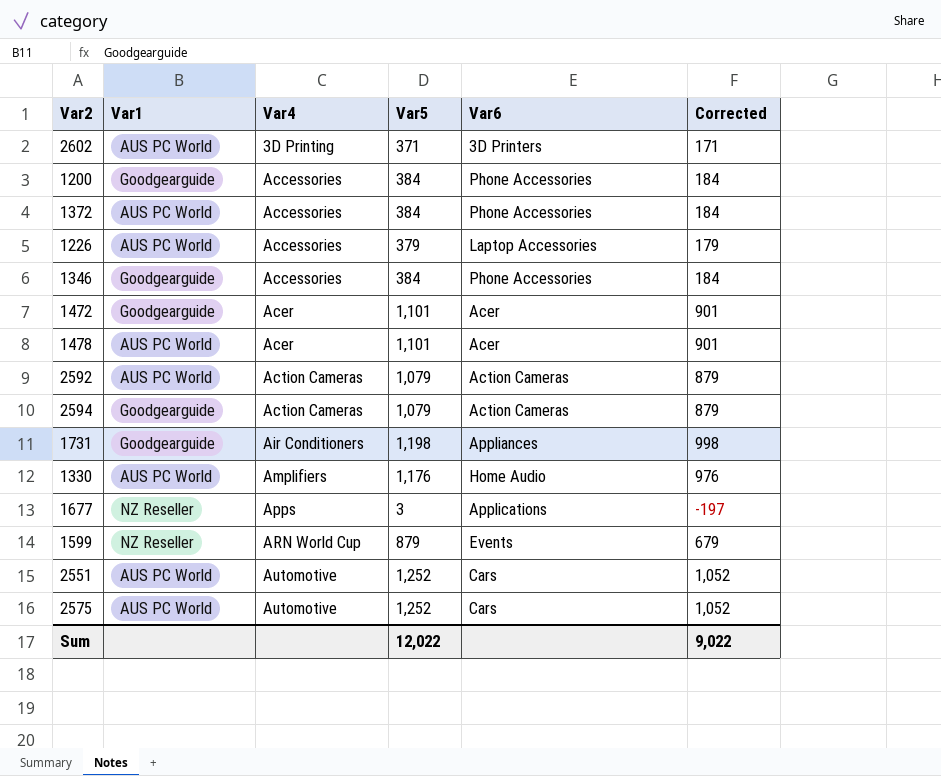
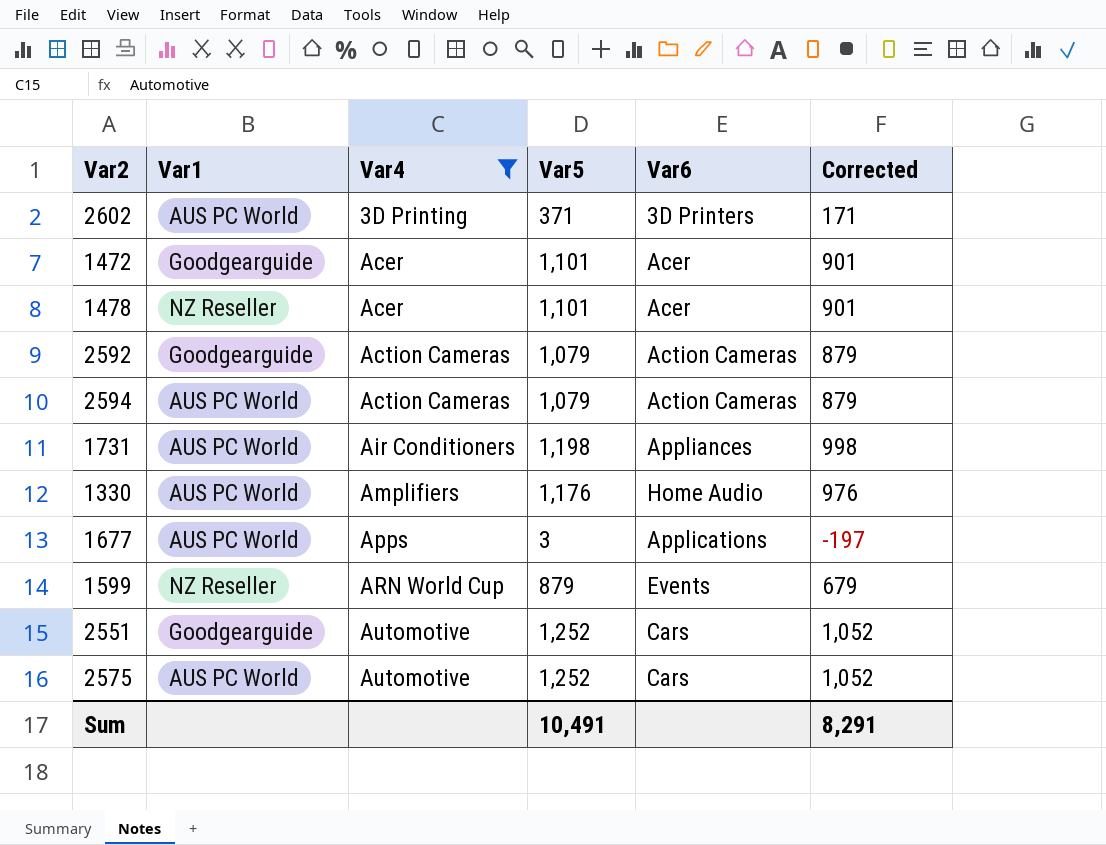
filter: none -> Var4 != Accessories
1478 | Var1: AUS PC World -> NZ Reseller
2592 | Var1: AUS PC World -> Goodgearguide
2594 | Var1: Goodgearguide -> AUS PC World
1731 | Var1: Goodgearguide -> AUS PC World
1677 | Var1: NZ Reseller -> AUS PC World
2551 | Var1: AUS PC World -> Goodgearguide
Sum | Var5: 12,022 -> 10,491
Sum | Corrected: 9,022 -> 8,291

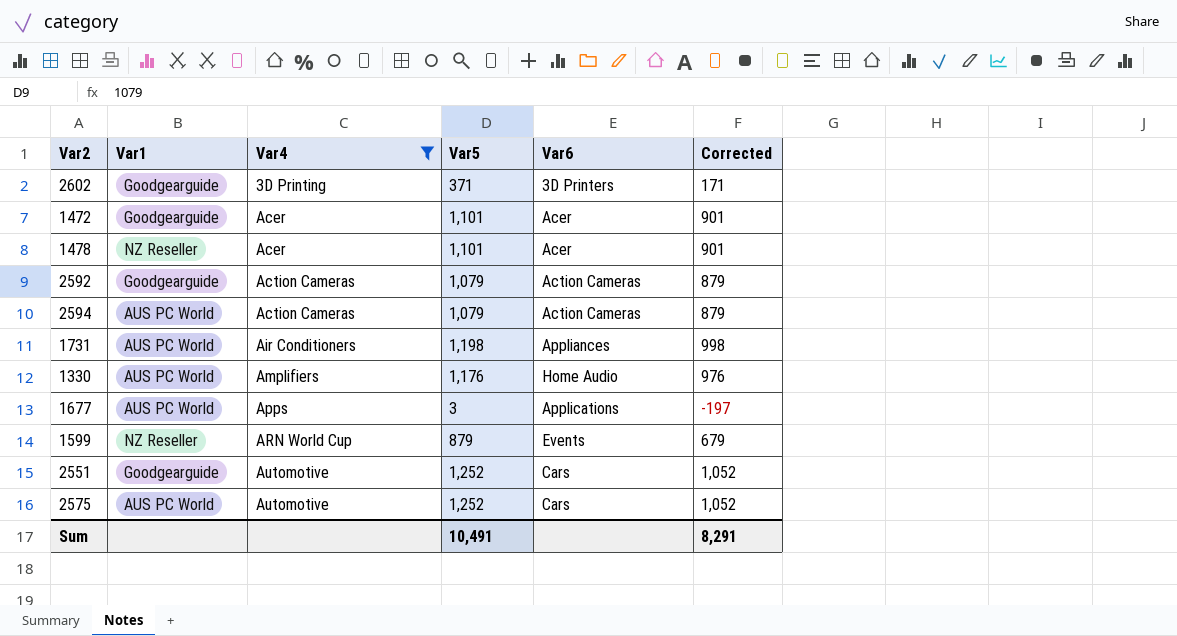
2602 | Var1: AUS PC World -> Goodgearguide

